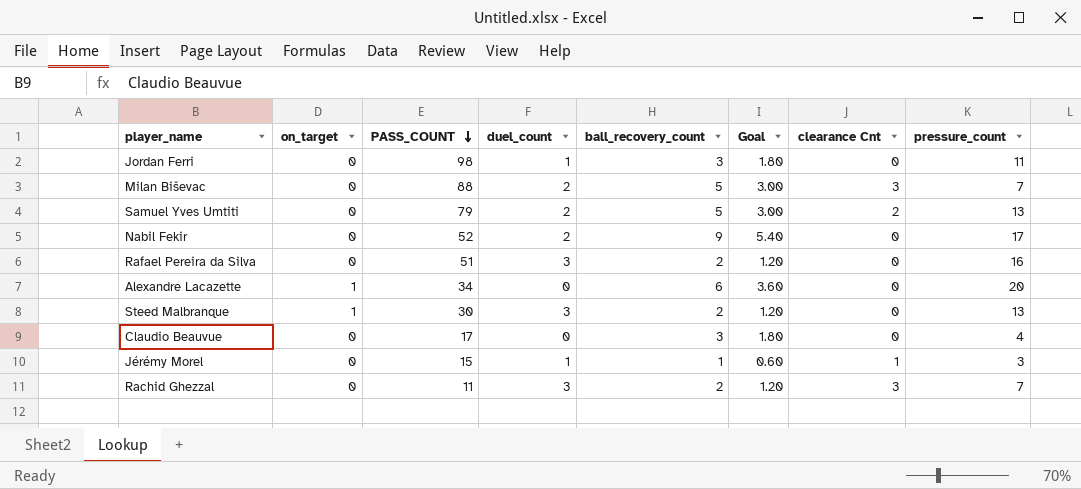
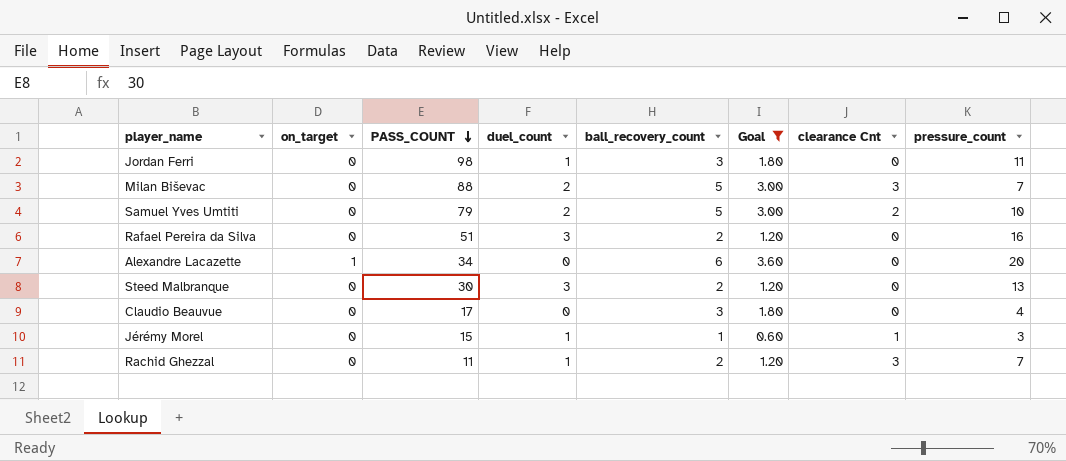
filter: none -> Goal != 5.40
Samuel Yves Umtiti | pressure_count: 13 -> 10
Steed Malbranque | on_target: 1 -> 0
Rachid Ghezzal | duel_count: 3 -> 1

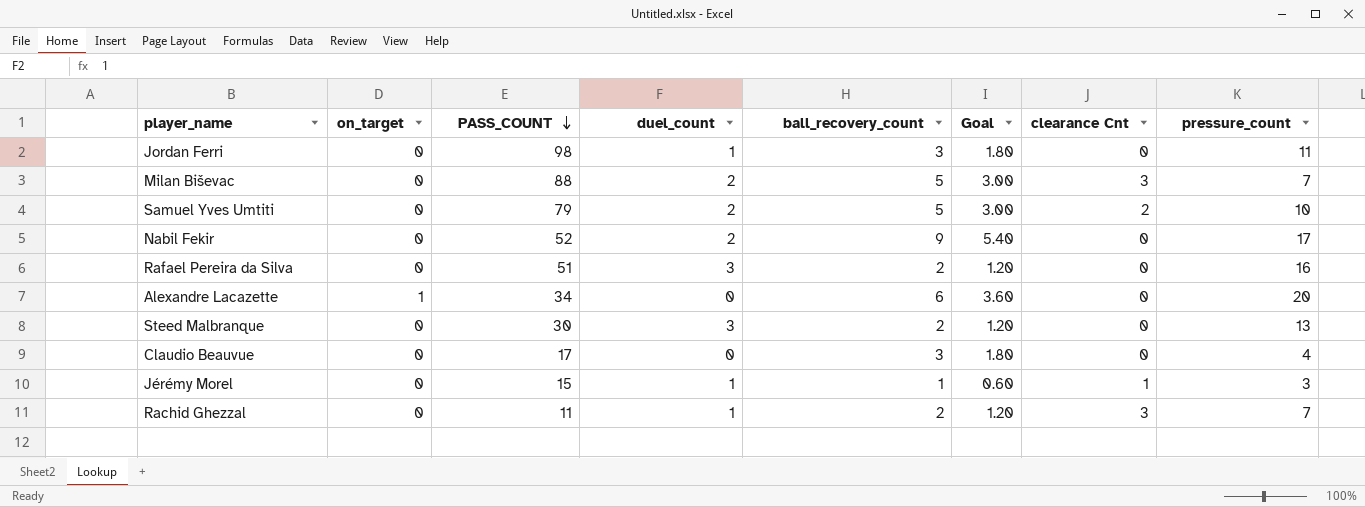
filter: Goal != 5.40 -> none

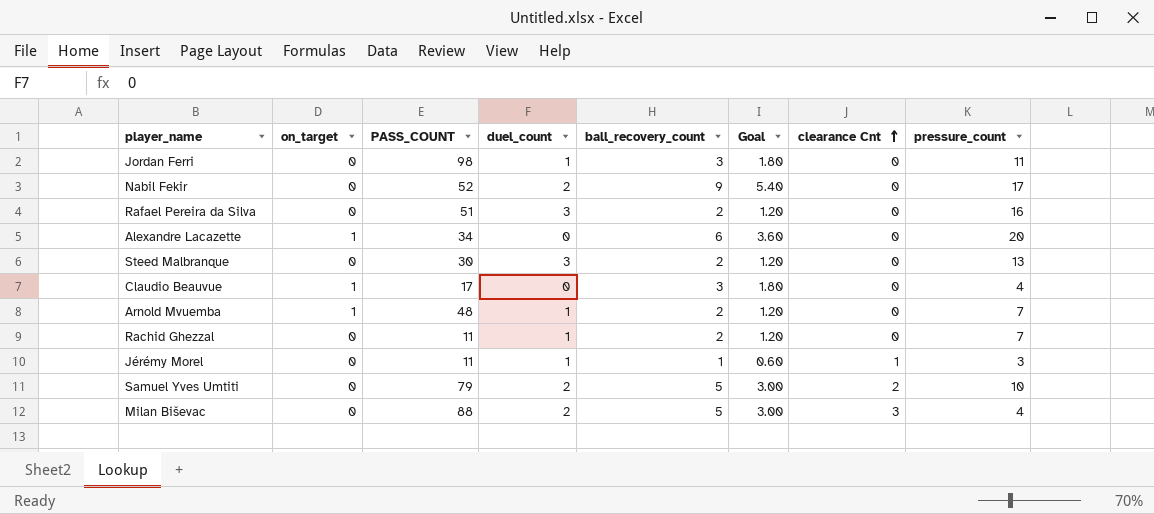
row order: PASS_COUNT descending -> clearance Cnt ascending
Claudio Beauvue | on_target: 0 -> 1
row Arnold Mvuemba: none -> 1 | 48 | 1 | 2 | 1.20 | 0 | 7
Rachid Ghezzal | clearance Cnt: 3 -> 0
Jérémy Morel | PASS_COUNT: 15 -> 11
Milan Biševac | pressure_count: 7 -> 4

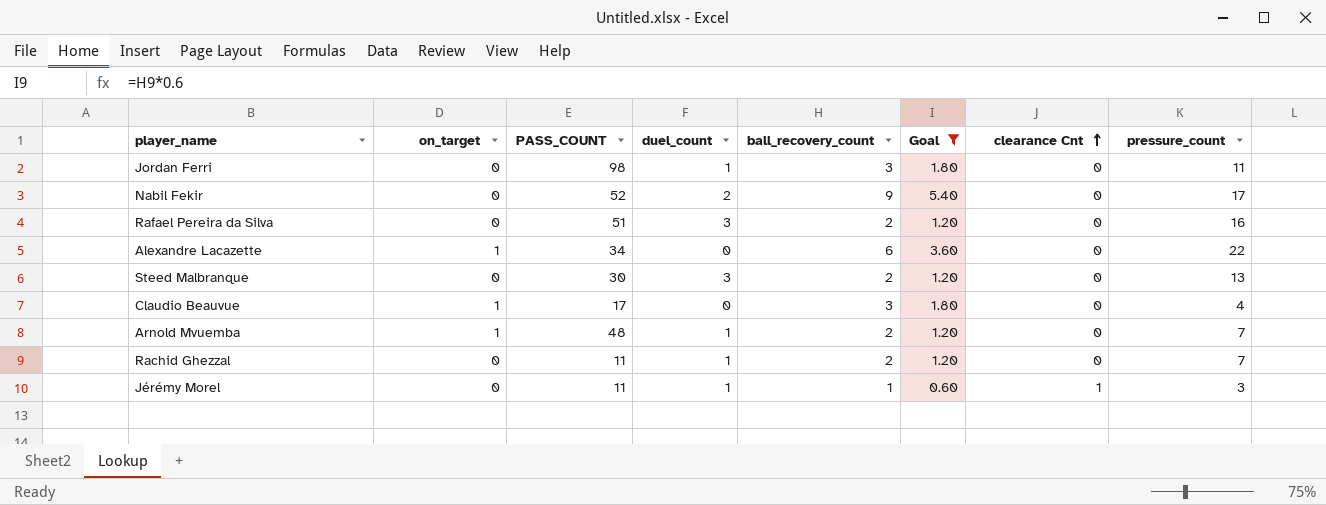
filter: none -> Goal != 3.00
Alexandre Lacazette | pressure_count: 20 -> 22

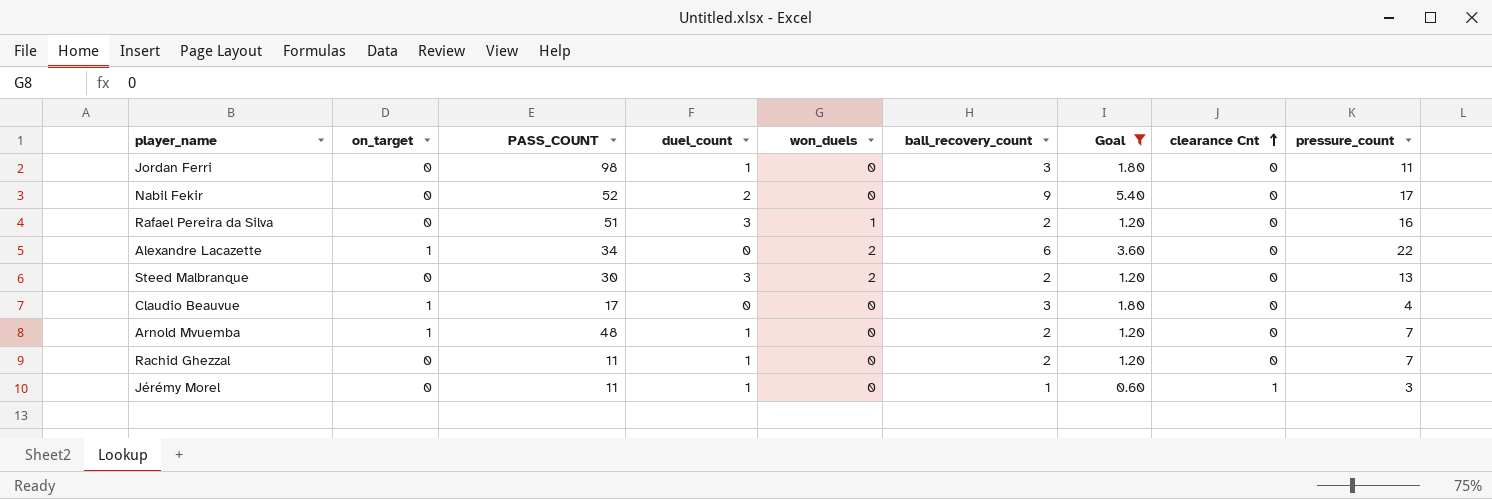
column won_duels | position: none -> 5

